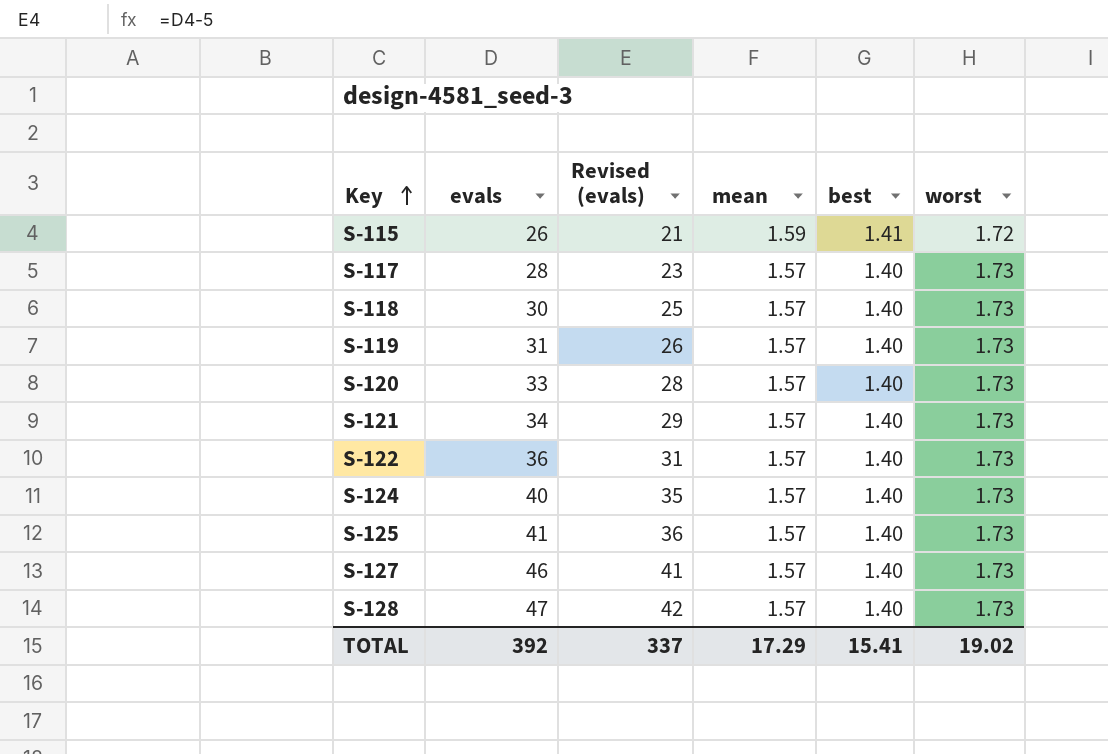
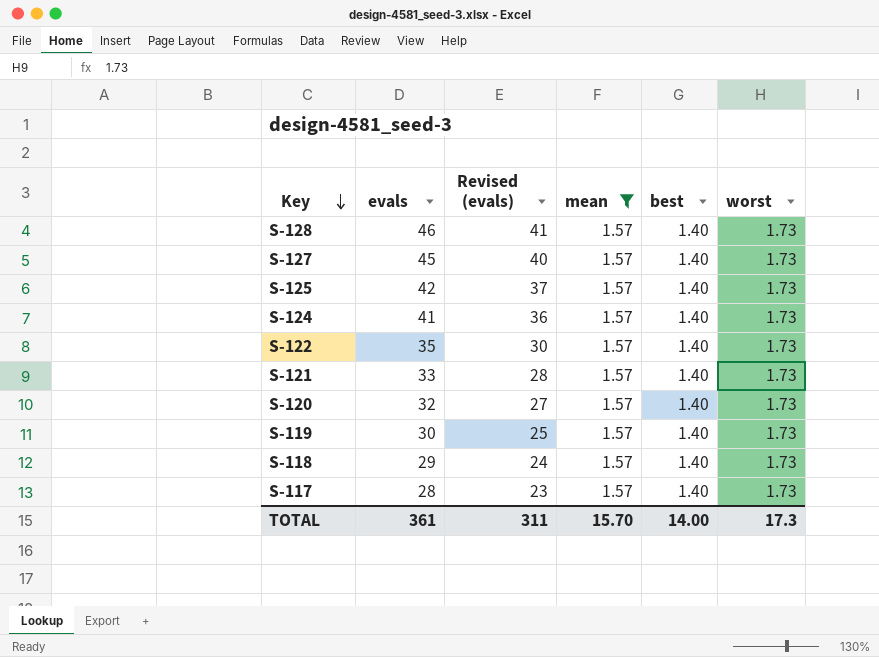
filter: none -> mean = 1.57
row order: Key ascending -> Key descending
S-128 | evals: 47 -> 46
S-128 | Revised (evals): 42 -> 41
S-127 | evals: 46 -> 45
S-127 | Revised (evals): 41 -> 40
S-125 | evals: 41 -> 42
S-125 | Revised (evals): 36 -> 37
S-124 | evals: 40 -> 41
S-124 | Revised (evals): 35 -> 36
S-122 | evals: 36 -> 35
S-122 | Revised (evals): 31 -> 30
S-121 | evals: 34 -> 33
S-121 | Revised (evals): 29 -> 28
S-120 | evals: 33 -> 32
S-120 | Revised (evals): 28 -> 27
S-119 | evals: 31 -> 30
S-119 | Revised (evals): 26 -> 25
S-118 | evals: 30 -> 29
S-118 | Revised (evals): 25 -> 24
TOTAL | evals: 392 -> 361
TOTAL | Revised (evals): 337 -> 311
TOTAL | mean: 17.29 -> 15.70
TOTAL | best: 15.41 -> 14.00
TOTAL | worst: 19.02 -> 17.3

